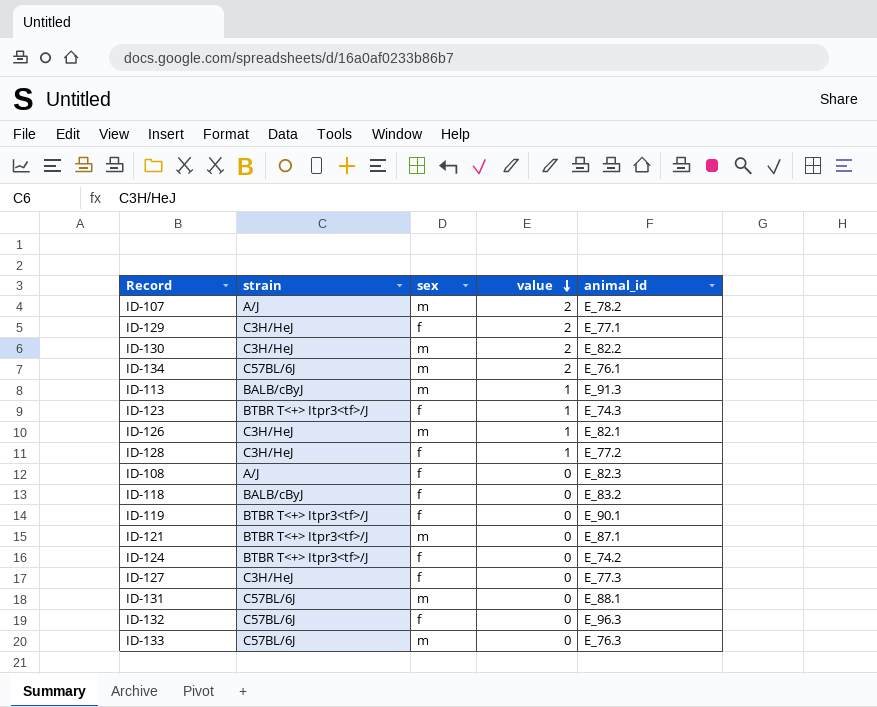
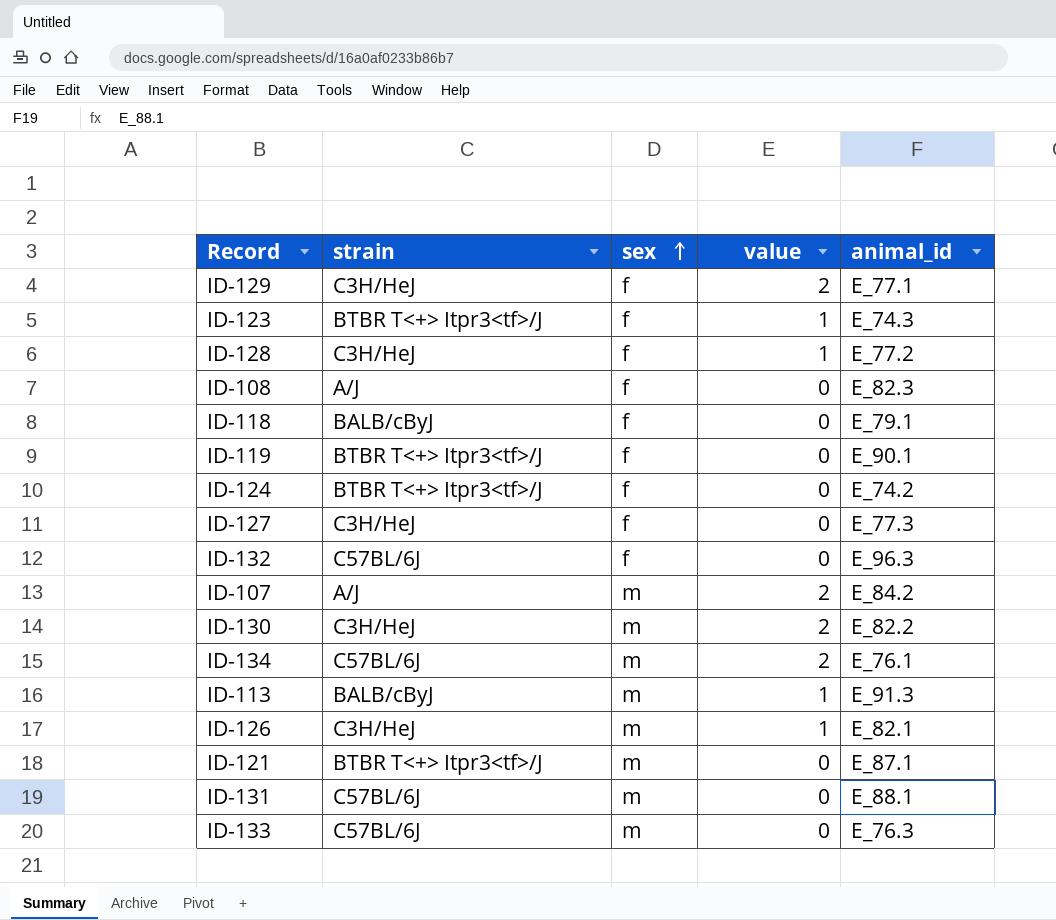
row order: value descending -> sex ascending
ID-118 | animal_id: E_83.2 -> E_79.1
ID-107 | animal_id: E_78.2 -> E_84.2

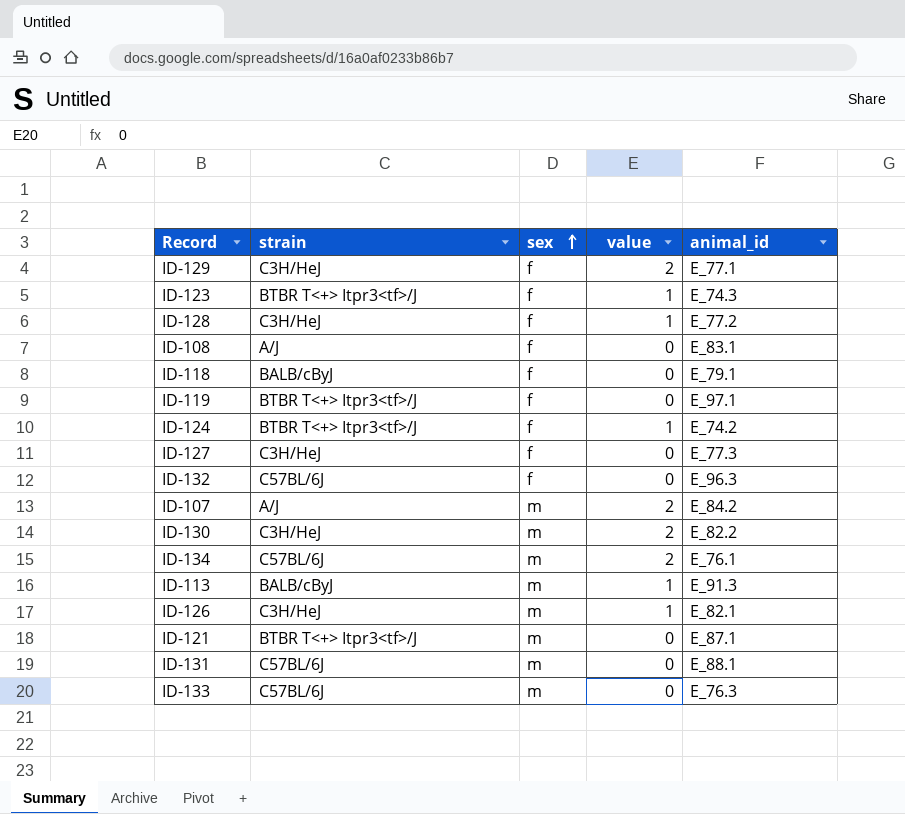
ID-108 | animal_id: E_82.3 -> E_83.1
ID-119 | animal_id: E_90.1 -> E_97.1
ID-124 | value: 0 -> 1

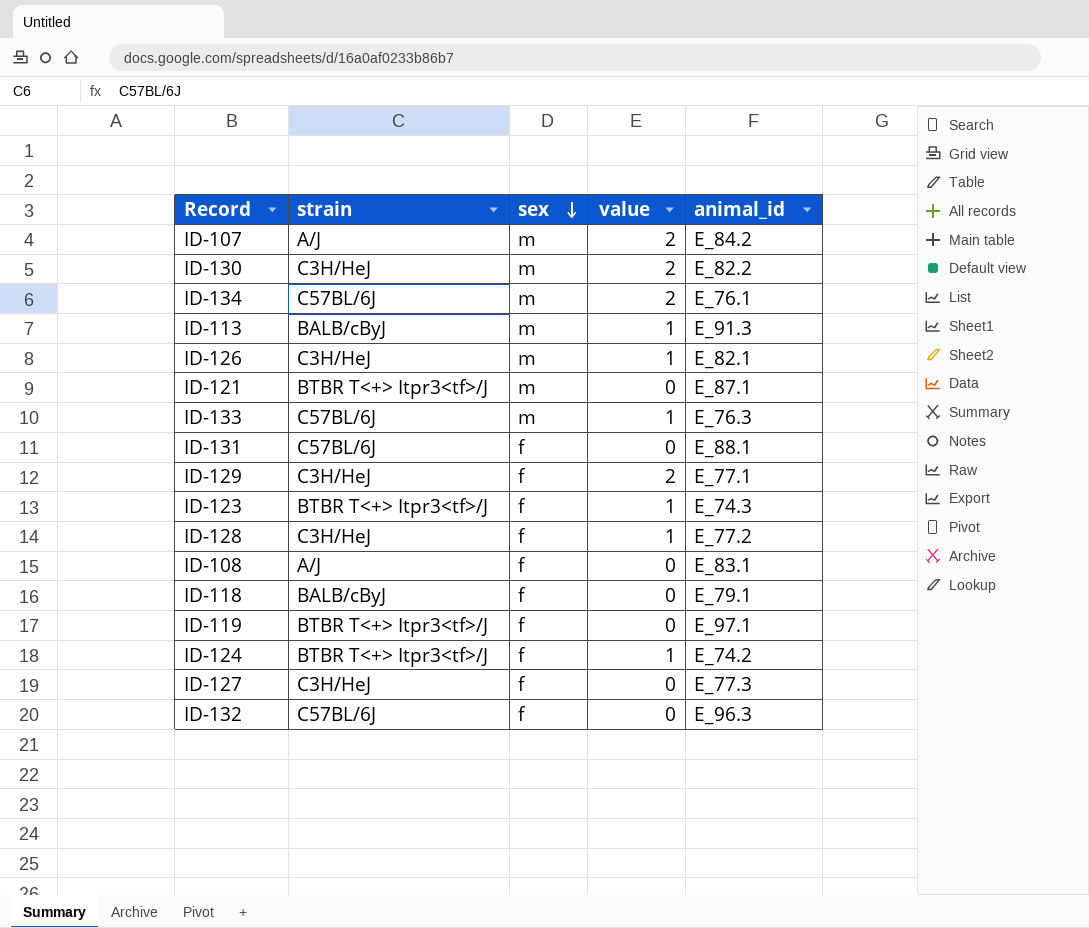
row order: sex ascending -> sex descending
ID-133 | value: 0 -> 1
ID-131 | sex: m -> f

